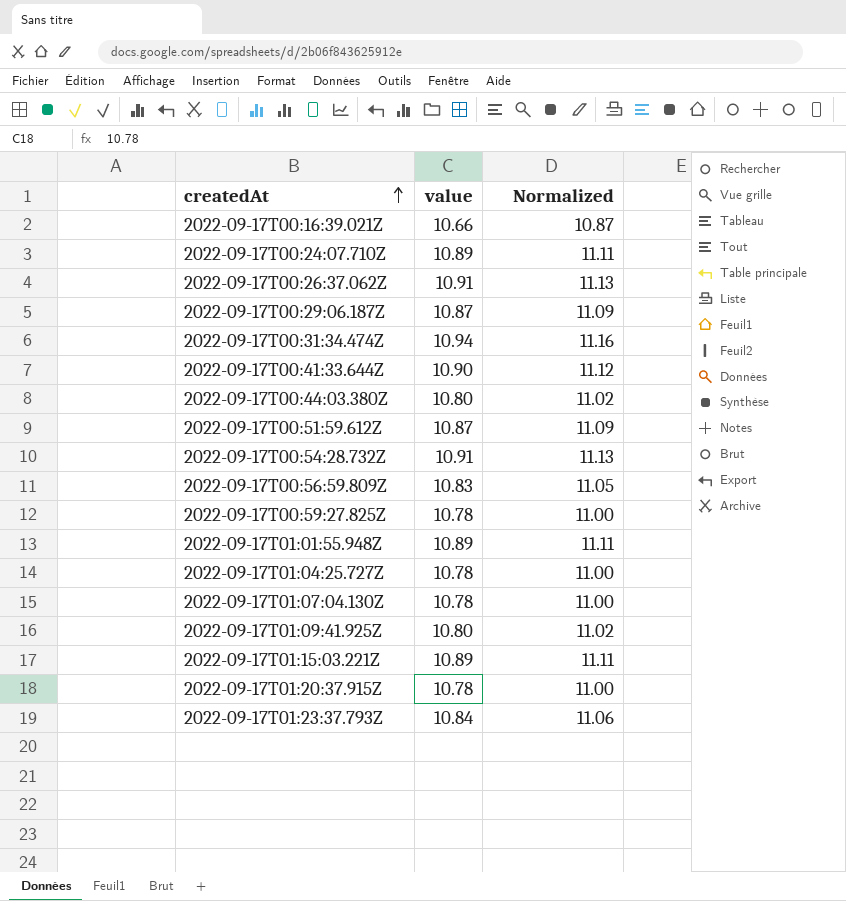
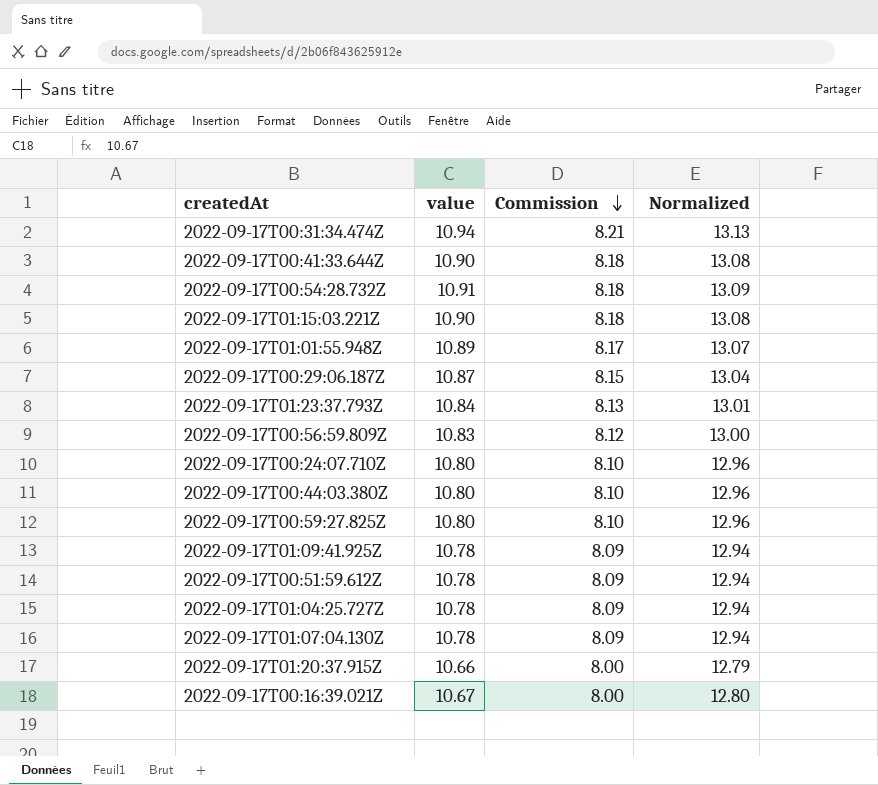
row order: createdAt ascending -> Commission descending
column Commission | formula: none -> [value] * 0.75
column Normalized | formula: [value] * 1.02 -> [value] * 1.2
row 2022-09-17T00:26:37.062Z: 10.91 | 11.13 -> none
2022-09-17T01:15:03.221Z | value: 10.89 -> 10.90
2022-09-17T00:24:07.710Z | value: 10.89 -> 10.80
2022-09-17T00:59:27.825Z | value: 10.78 -> 10.80
2022-09-17T01:09:41.925Z | value: 10.80 -> 10.78
2022-09-17T00:51:59.612Z | value: 10.87 -> 10.78
2022-09-17T01:20:37.915Z | value: 10.78 -> 10.66
2022-09-17T00:16:39.021Z | value: 10.66 -> 10.67

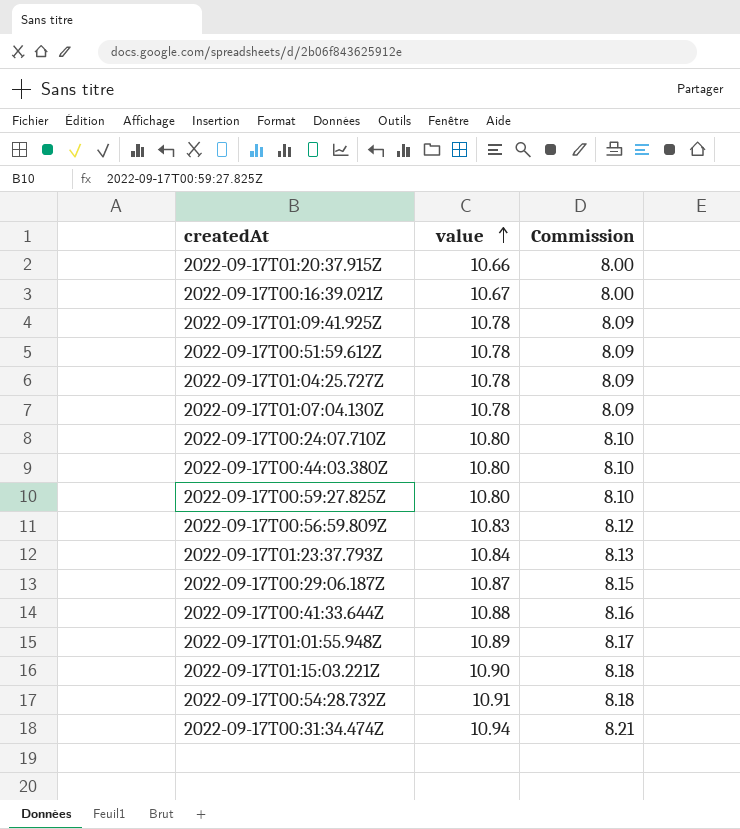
row order: Commission descending -> value ascending
column Normalized | formula: [value] * 1.2 -> none
2022-09-17T00:41:33.644Z | value: 10.90 -> 10.88
2022-09-17T00:41:33.644Z | Commission: 8.18 -> 8.16

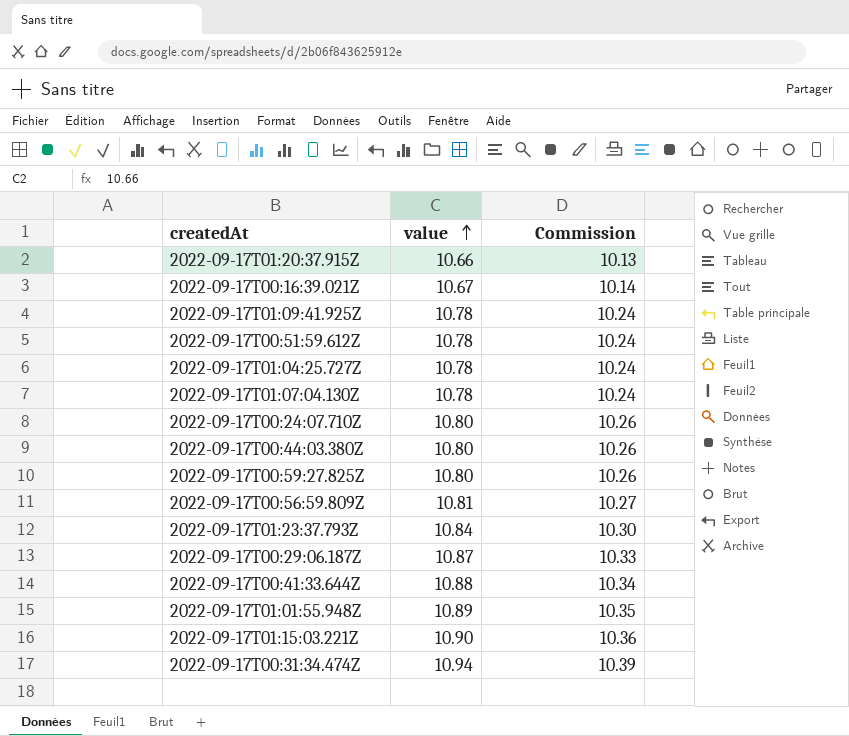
column Commission | formula: [value] * 0.75 -> [value] * 0.95
row 2022-09-17T00:54:28.732Z: 10.91 | 8.18 -> none
2022-09-17T00:56:59.809Z | value: 10.83 -> 10.81

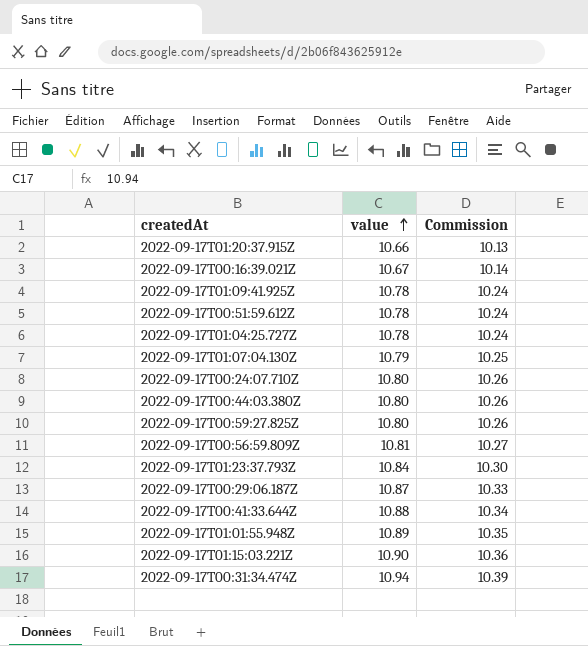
2022-09-17T01:07:04.130Z | value: 10.78 -> 10.79
2022-09-17T01:07:04.130Z | Commission: 10.24 -> 10.25

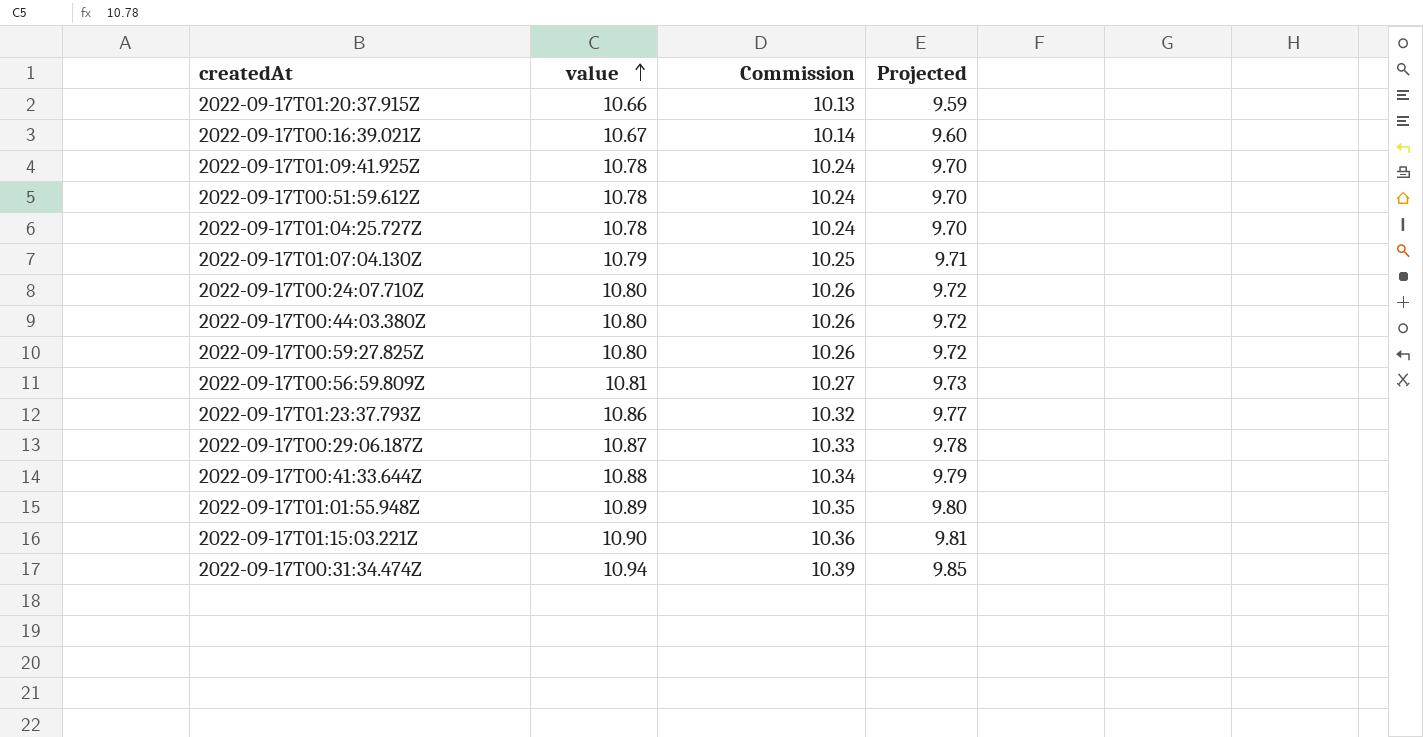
column Projected | formula: none -> [value] * 0.9
2022-09-17T01:23:37.793Z | value: 10.84 -> 10.86
2022-09-17T01:23:37.793Z | Commission: 10.30 -> 10.32

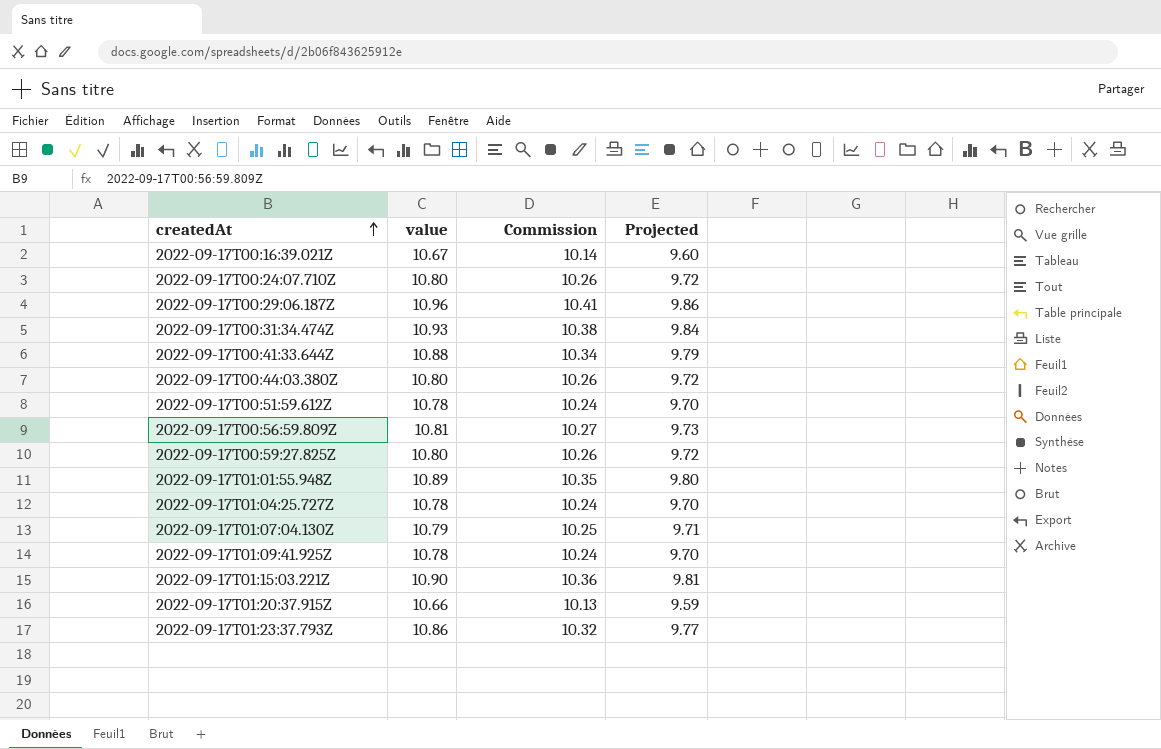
row order: value ascending -> createdAt ascending
2022-09-17T00:29:06.187Z | value: 10.87 -> 10.96
2022-09-17T00:29:06.187Z | Commission: 10.33 -> 10.41
2022-09-17T00:29:06.187Z | Projected: 9.78 -> 9.86
2022-09-17T00:31:34.474Z | value: 10.94 -> 10.93
2022-09-17T00:31:34.474Z | Commission: 10.39 -> 10.38
2022-09-17T00:31:34.474Z | Projected: 9.85 -> 9.84

